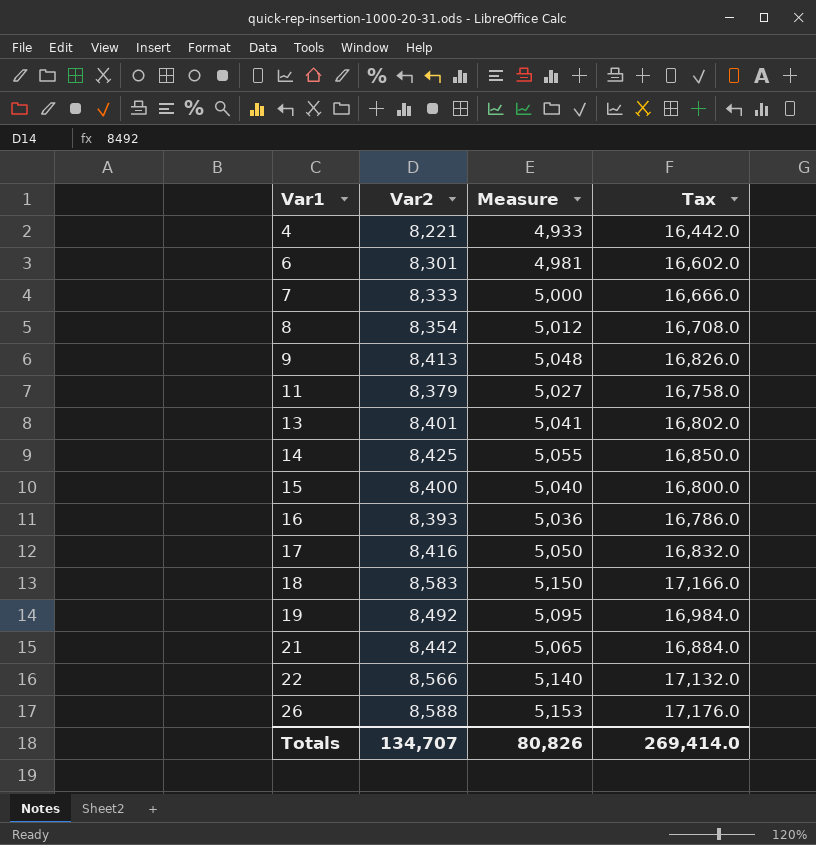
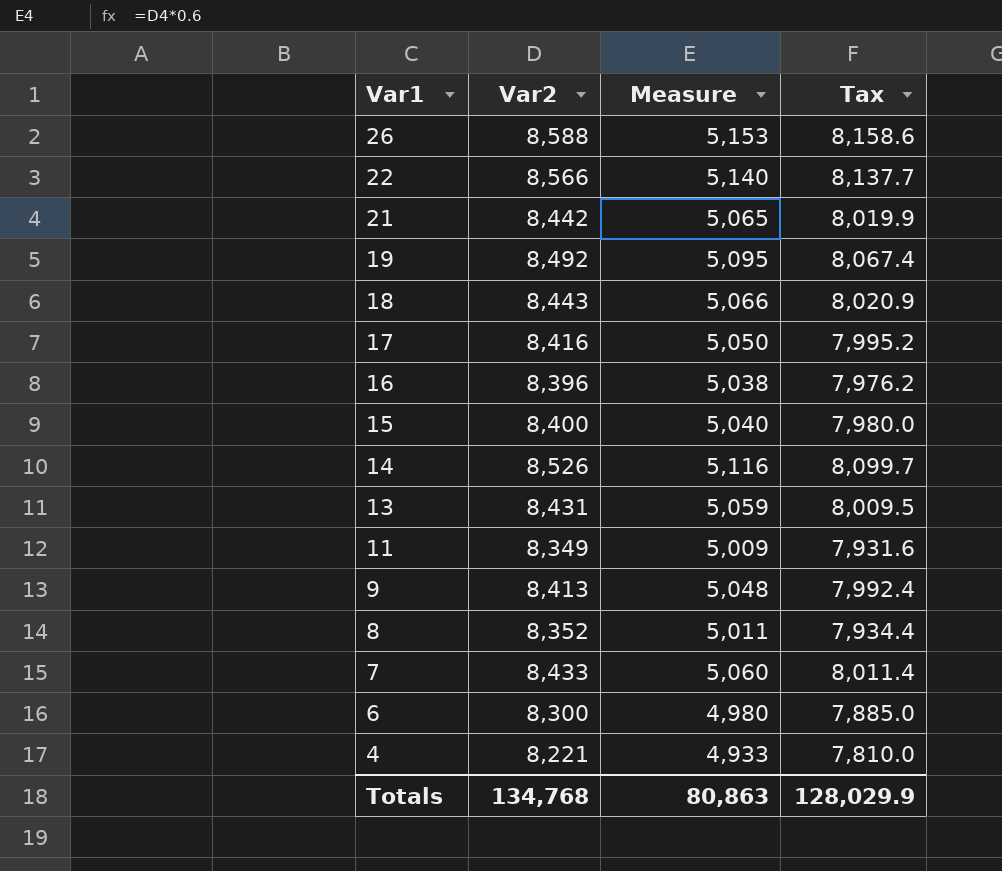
row order: Var1 ascending -> Var1 descending
column Tax | formula: [Var2] * 2 -> [Var2] * 0.95
18 | Var2: 8,583 -> 8,443
18 | Measure: 5,150 -> 5,066
16 | Var2: 8,393 -> 8,396
16 | Measure: 5,036 -> 5,038
14 | Var2: 8,425 -> 8,526
14 | Measure: 5,055 -> 5,116
13 | Var2: 8,401 -> 8,431
13 | Measure: 5,041 -> 5,059
11 | Var2: 8,379 -> 8,349
11 | Measure: 5,027 -> 5,009
8 | Var2: 8,354 -> 8,352
8 | Measure: 5,012 -> 5,011
7 | Var2: 8,333 -> 8,433
7 | Measure: 5,000 -> 5,060
6 | Var2: 8,301 -> 8,300
6 | Measure: 4,981 -> 4,980
Totals | Var2: 134,707 -> 134,768
Totals | Measure: 80,826 -> 80,863
Totals | Tax: 269,414.0 -> 128,029.9

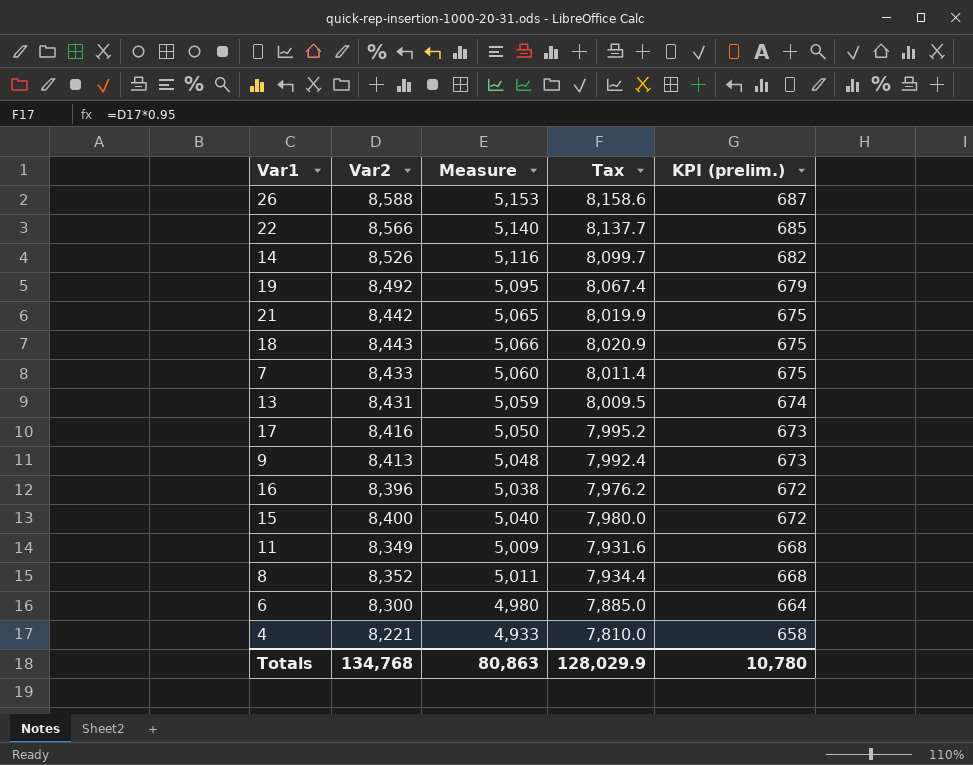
row order: Var1 descending -> KPI (prelim.) descending
column KPI (prelim.) | formula: none -> [Var2] * 0.08

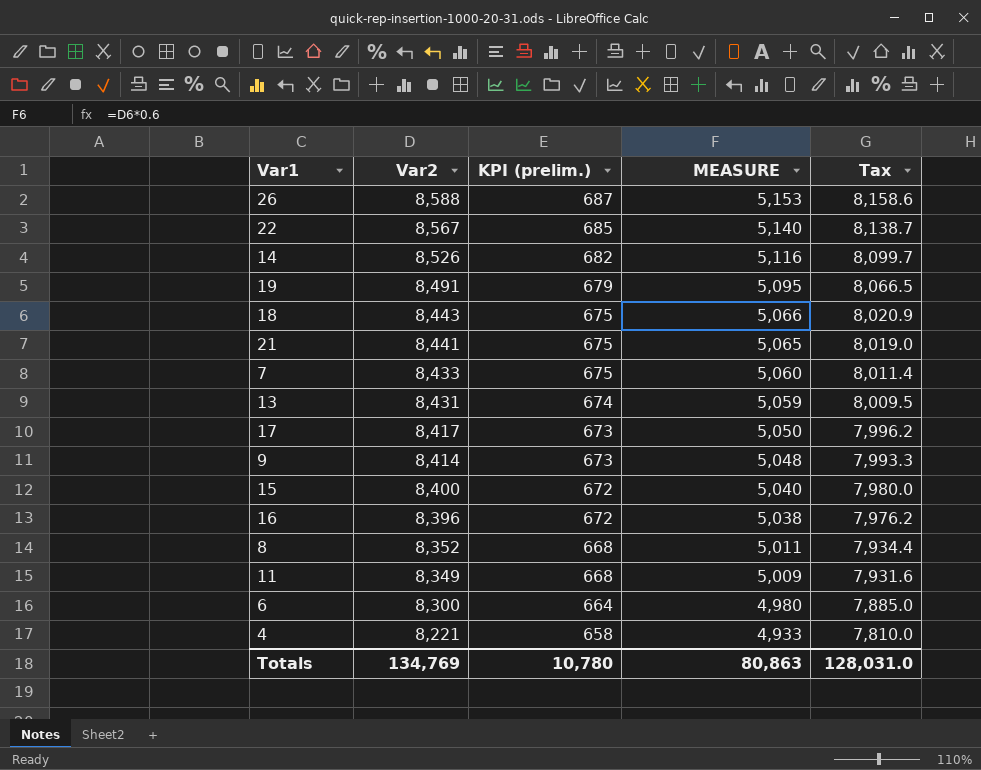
row order: KPI (prelim.) descending -> Var2 descending
column KPI (prelim.) | position: 5 -> 3
column name: Measure -> MEASURE
22 | Var2: 8,566 -> 8,567
22 | Tax: 8,137.7 -> 8,138.7
19 | Var2: 8,492 -> 8,491
19 | Tax: 8,067.4 -> 8,066.5
21 | Var2: 8,442 -> 8,441
21 | Tax: 8,019.9 -> 8,019.0
17 | Var2: 8,416 -> 8,417
17 | Tax: 7,995.2 -> 7,996.2
9 | Var2: 8,413 -> 8,414
9 | Tax: 7,992.4 -> 7,993.3
Totals | Var2: 134,768 -> 134,769
Totals | Tax: 128,029.9 -> 128,031.0

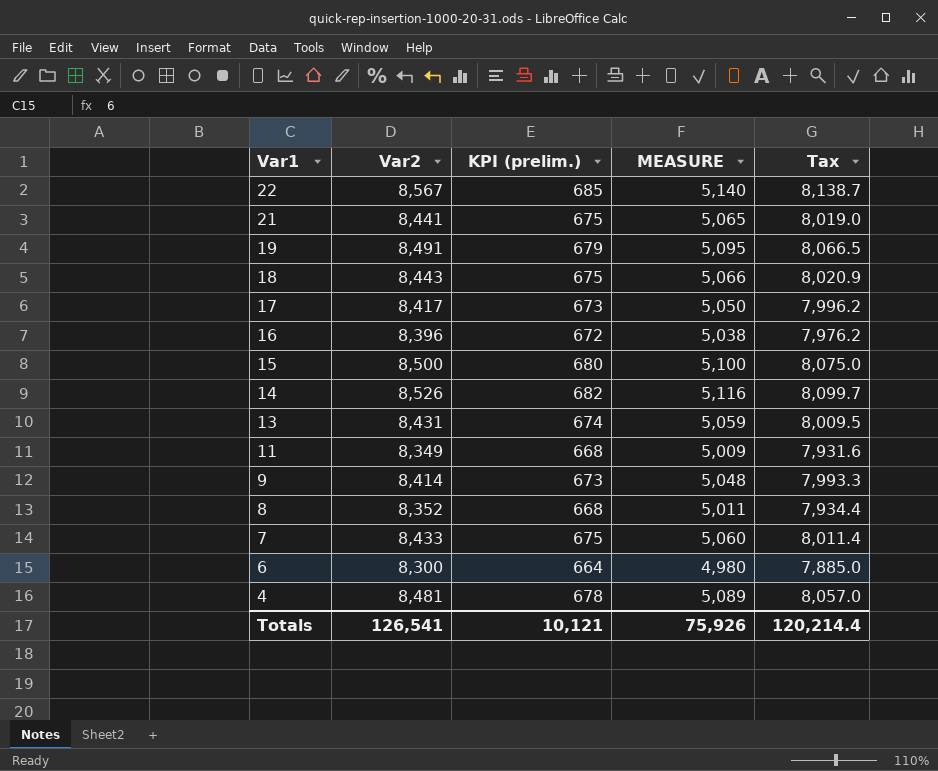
row order: Var2 descending -> Var1 descending
row 26: 8,588 | 687 | 5,153 | 8,158.6 -> none
15 | Var2: 8,400 -> 8,500
15 | KPI (prelim.): 672 -> 680
15 | MEASURE: 5,040 -> 5,100
15 | Tax: 7,980.0 -> 8,075.0
4 | Var2: 8,221 -> 8,481
4 | KPI (prelim.): 658 -> 678
4 | MEASURE: 4,933 -> 5,089
4 | Tax: 7,810.0 -> 8,057.0
Totals | Var2: 134,769 -> 126,541
Totals | KPI (prelim.): 10,780 -> 10,121
Totals | MEASURE: 80,863 -> 75,926
Totals | Tax: 128,031.0 -> 120,214.4

